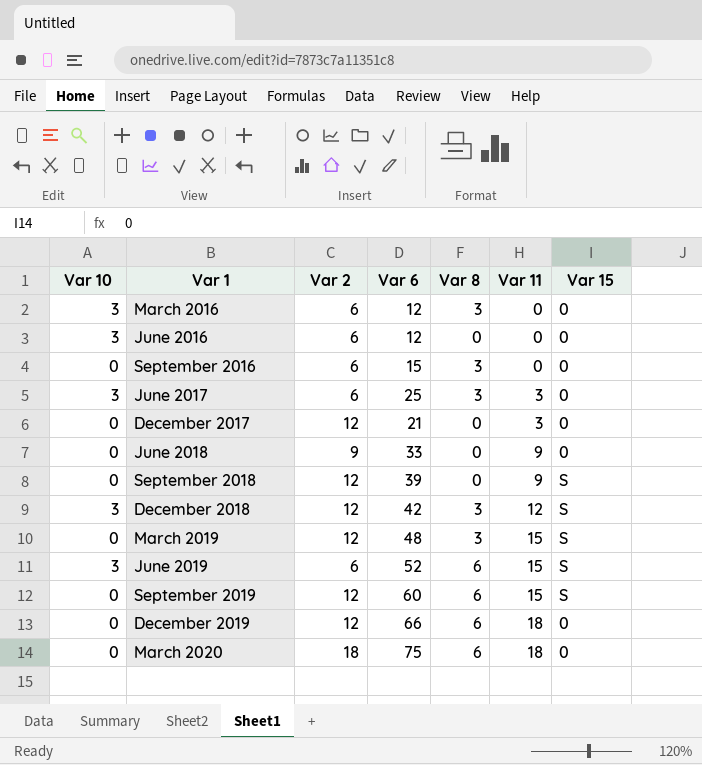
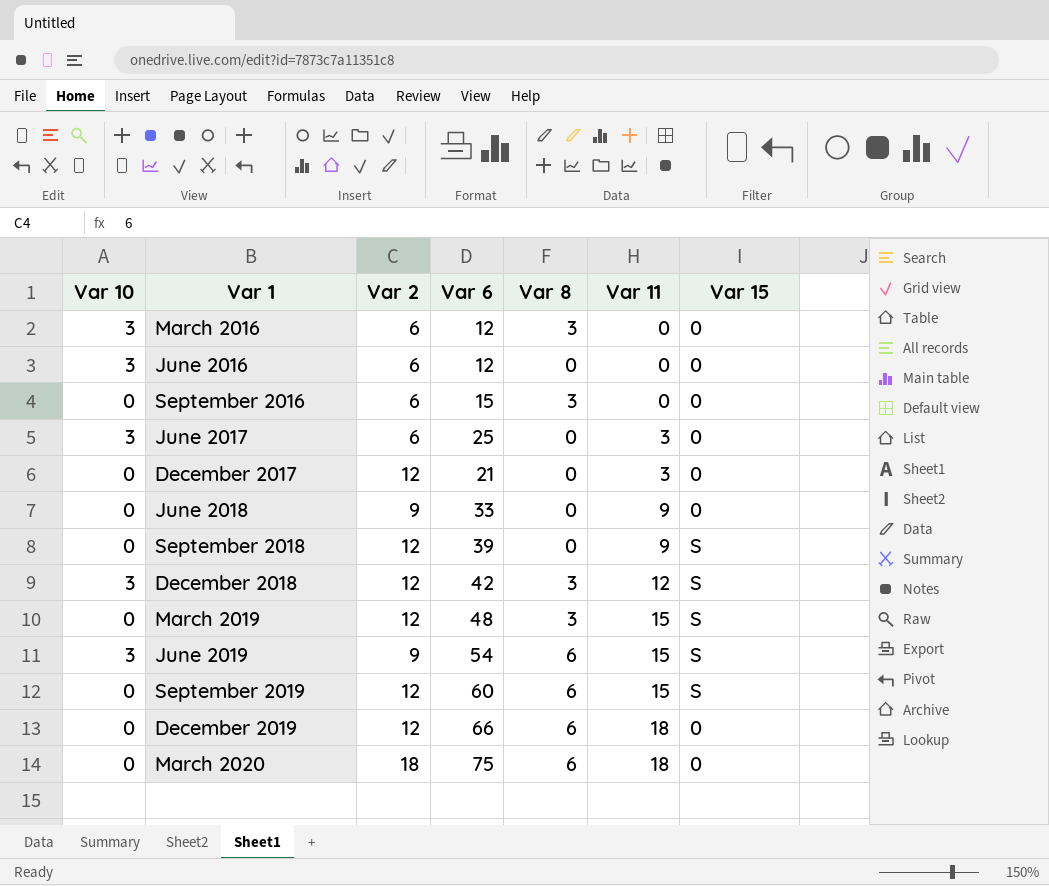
June 2017 | Var 8: 3 -> 0
June 2019 | Var 2: 6 -> 9
June 2019 | Var 6: 52 -> 54

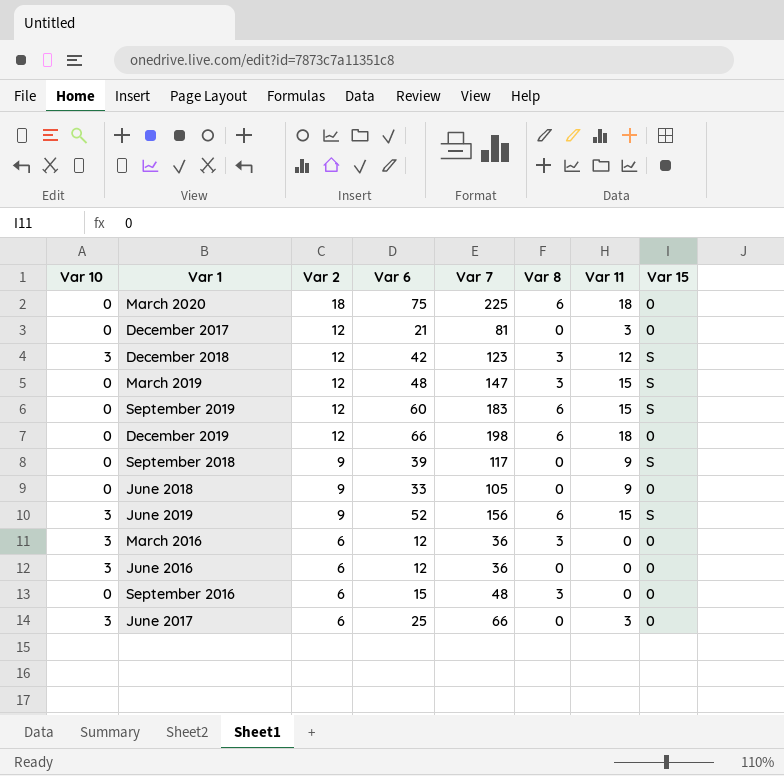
row order: Var 1 ascending -> Var 2 descending
column Var 7 | position: none -> 5
September 2018 | Var 2: 12 -> 9
June 2019 | Var 6: 54 -> 52

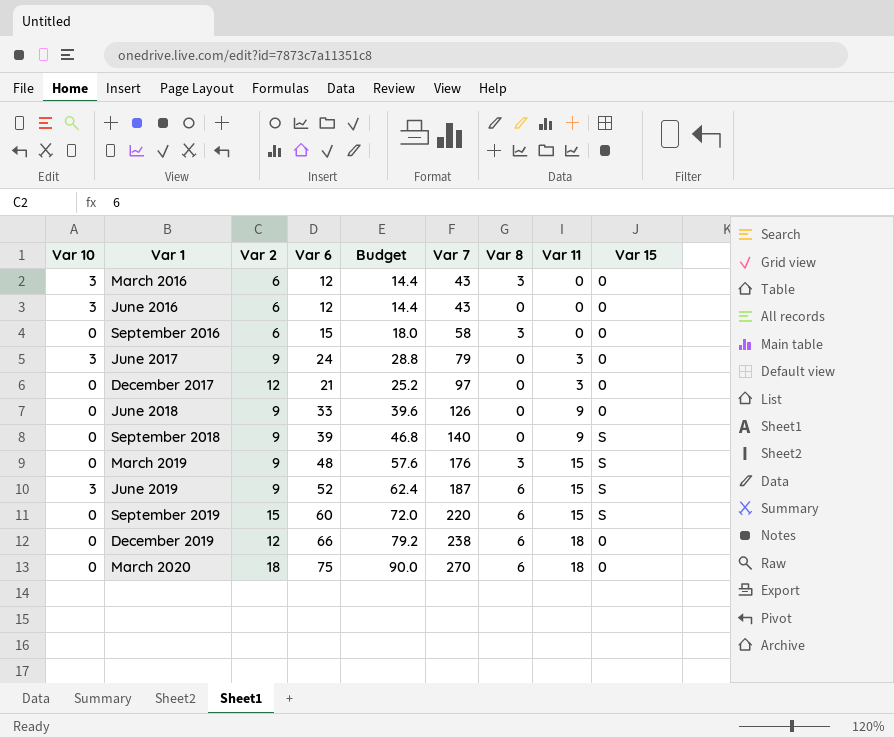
row order: Var 2 descending -> Var 1 ascending
column Budget | formula: none -> [Var 6] * 1.2
row December 2018: 3 | 12 | 42 | 123 | 3 | 12 | S -> none
March 2016 | Var 7: 36 -> 43
June 2016 | Var 7: 36 -> 43
September 2016 | Var 7: 48 -> 58
June 2017 | Var 2: 6 -> 9
June 2017 | Var 6: 25 -> 24
June 2017 | Var 7: 66 -> 79
December 2017 | Var 7: 81 -> 97
June 2018 | Var 7: 105 -> 126
September 2018 | Var 7: 117 -> 140
March 2019 | Var 2: 12 -> 9
March 2019 | Var 7: 147 -> 176
June 2019 | Var 7: 156 -> 187
September 2019 | Var 2: 12 -> 15
September 2019 | Var 7: 183 -> 220
December 2019 | Var 7: 198 -> 238
March 2020 | Var 7: 225 -> 270

